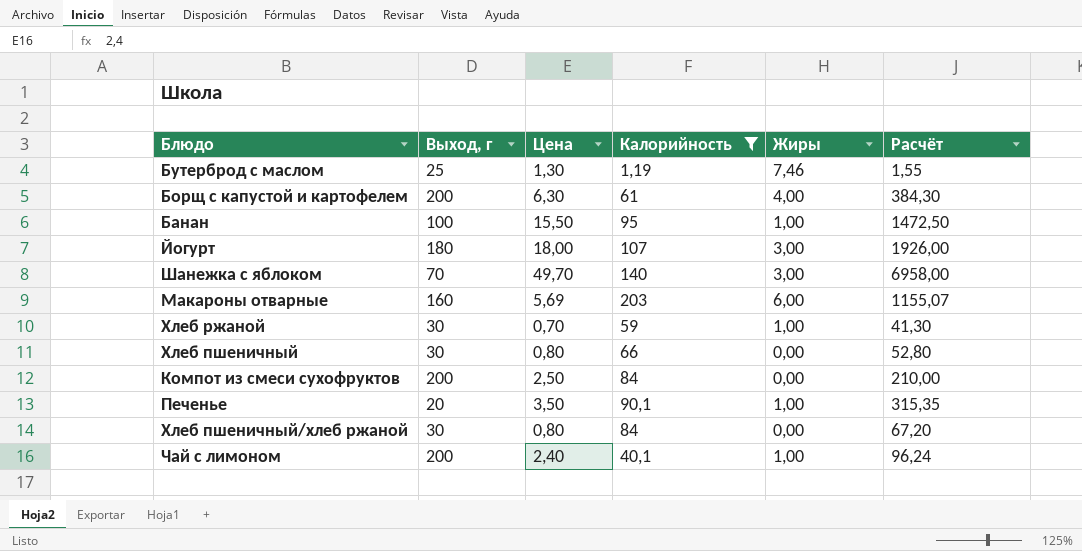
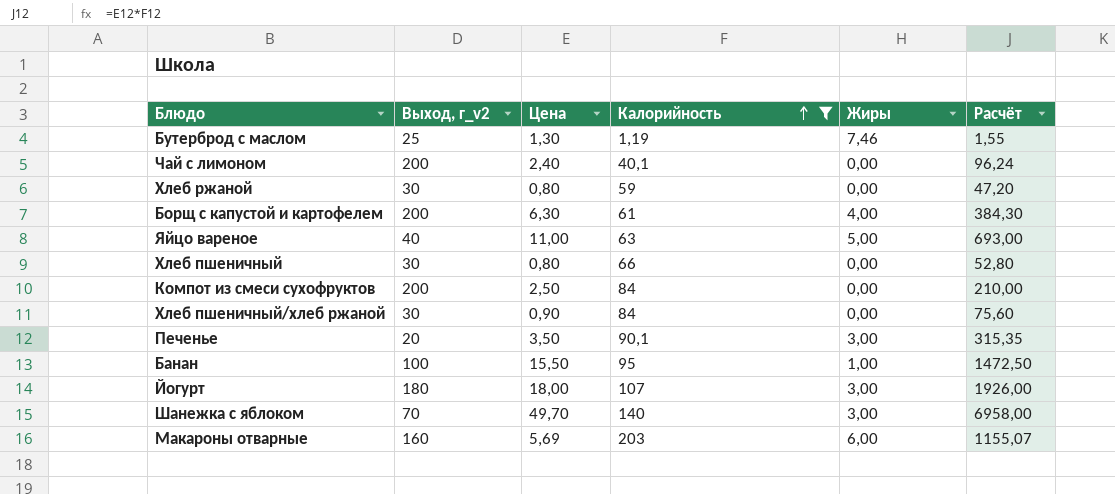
row order: none -> Калорийность ascending
column name: Выход, г -> Выход, г_v2
Чай с лимоном | Жиры: 1,00 -> 0,00
Хлеб ржаной | Цена: 0,70 -> 0,80
Хлеб ржаной | Жиры: 1,00 -> 0,00
Хлеб ржаной | Расчёт: 41,30 -> 47,20
row Яйцо вареное: none -> 40 | 11,00 | 63 | 5,00 | 693,00
Хлеб пшеничный/хлеб ржаной | Цена: 0,80 -> 0,90
Хлеб пшеничный/хлеб ржаной | Расчёт: 67,20 -> 75,60
Печенье | Жиры: 1,00 -> 3,00

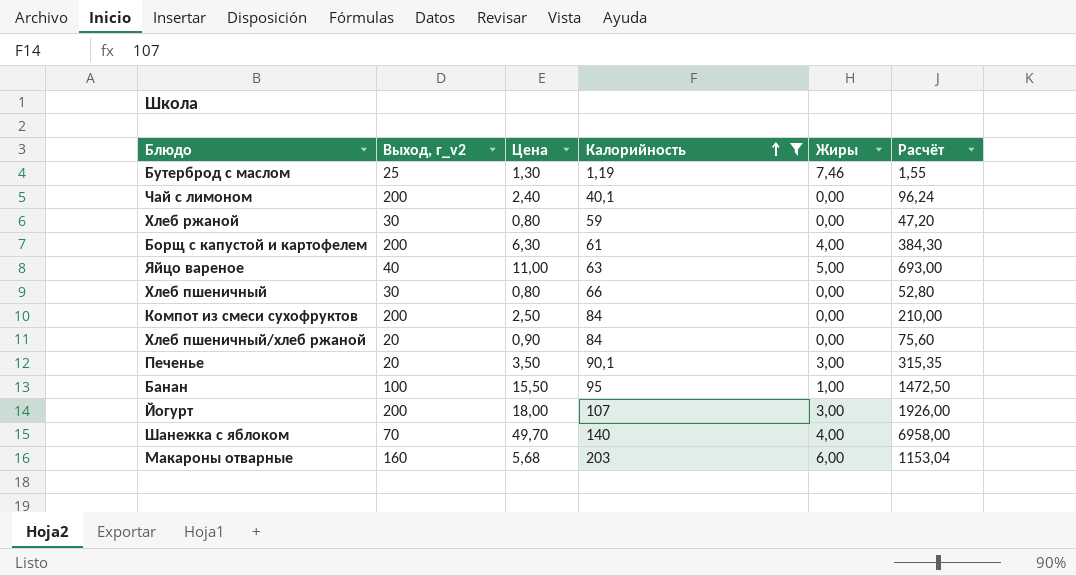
Хлеб пшеничный/хлеб ржаной | Выход, г_v2: 30 -> 20
Йогурт | Выход, г_v2: 180 -> 200
Шанежка с яблоком | Жиры: 3,00 -> 4,00
Макароны отварные | Цена: 5,69 -> 5,68
Макароны отварные | Расчёт: 1155,07 -> 1153,04

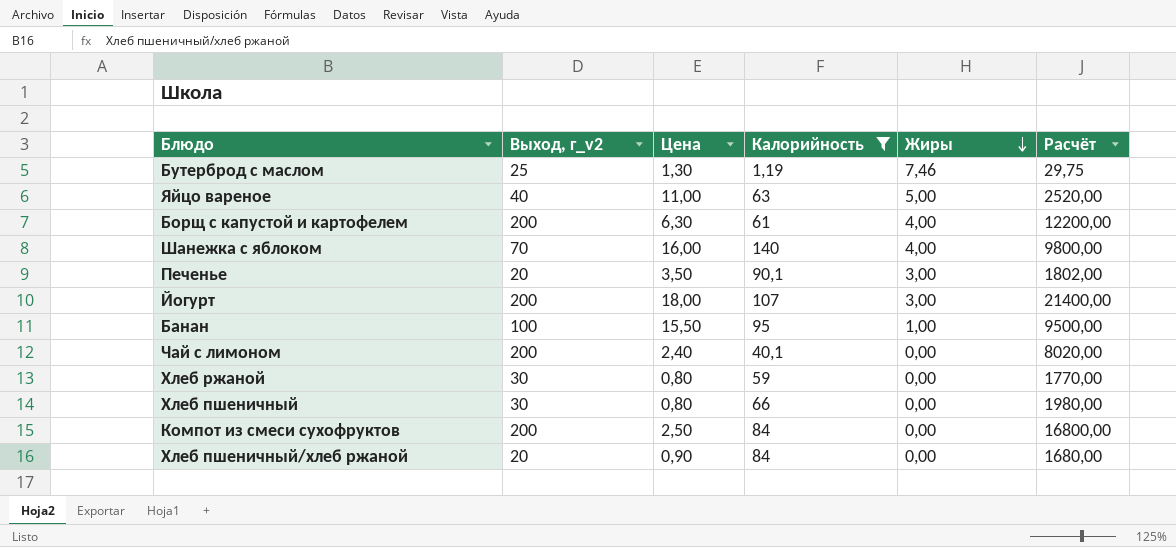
row order: Калорийность ascending -> Жиры descending
column Расчёт | formula: [Цена] * [Калорийность] -> [Выход, г_v2] * [Калорийность]
row Макароны отварные: 160 | 5,68 | 203 | 6,00 | 1153,04 -> none
Шанежка с яблоком | Цена: 49,70 -> 16,00

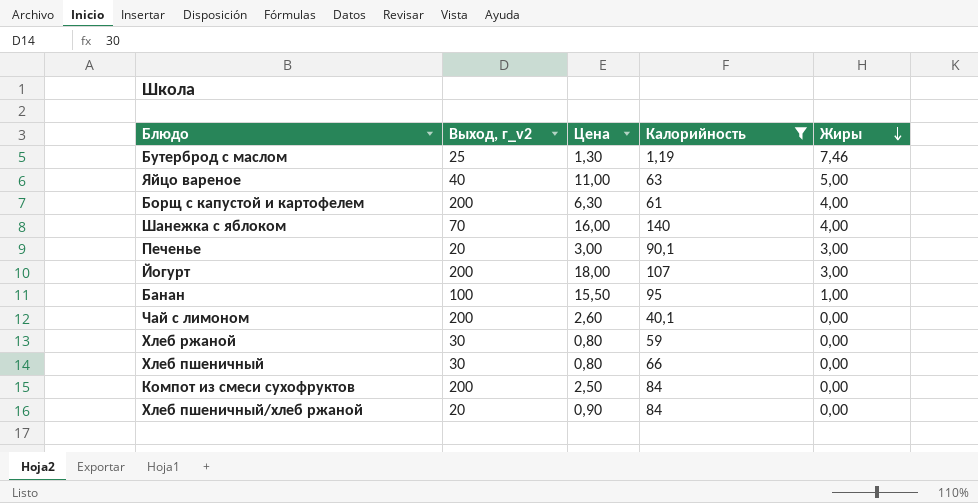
column Расчёт | formula: [Выход, г_v2] * [Калорийность] -> none
Печенье | Цена: 3,50 -> 3,00
Чай с лимоном | Цена: 2,40 -> 2,60

